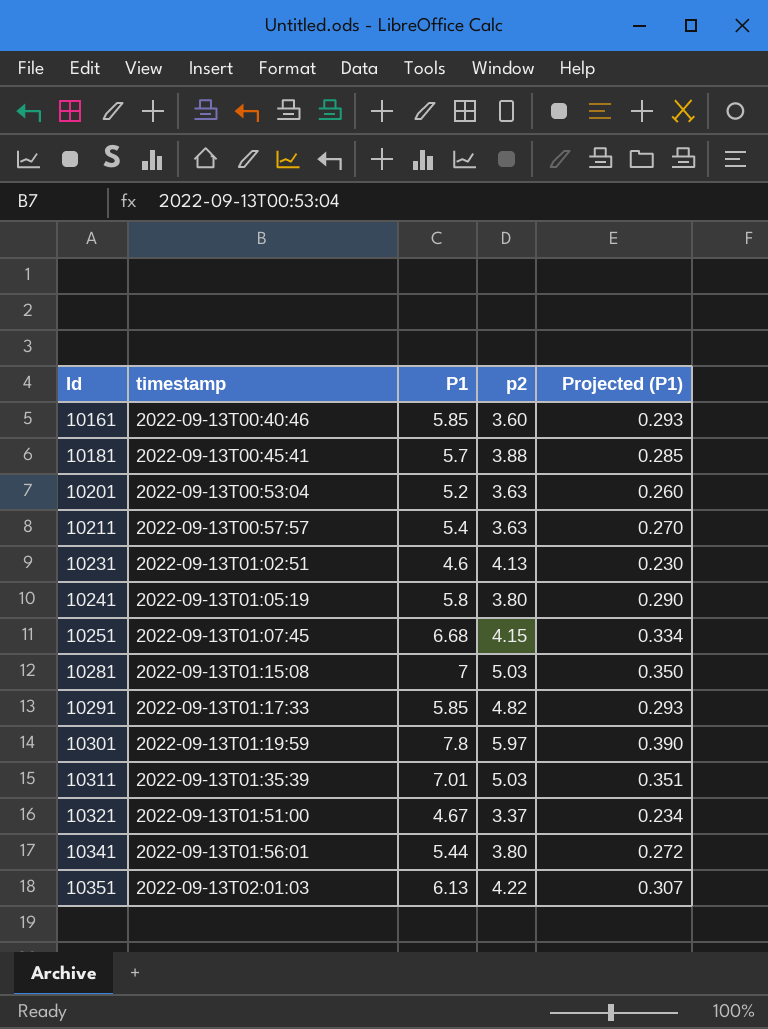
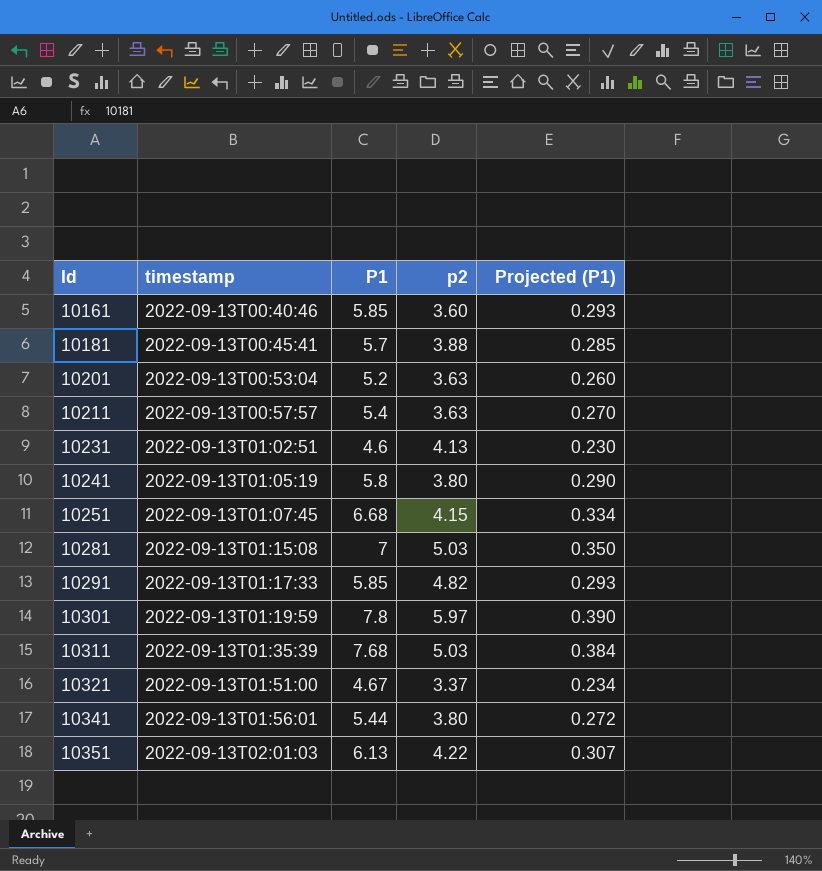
10311 | P1: 7.01 -> 7.68
10311 | Projected (P1): 0.351 -> 0.384

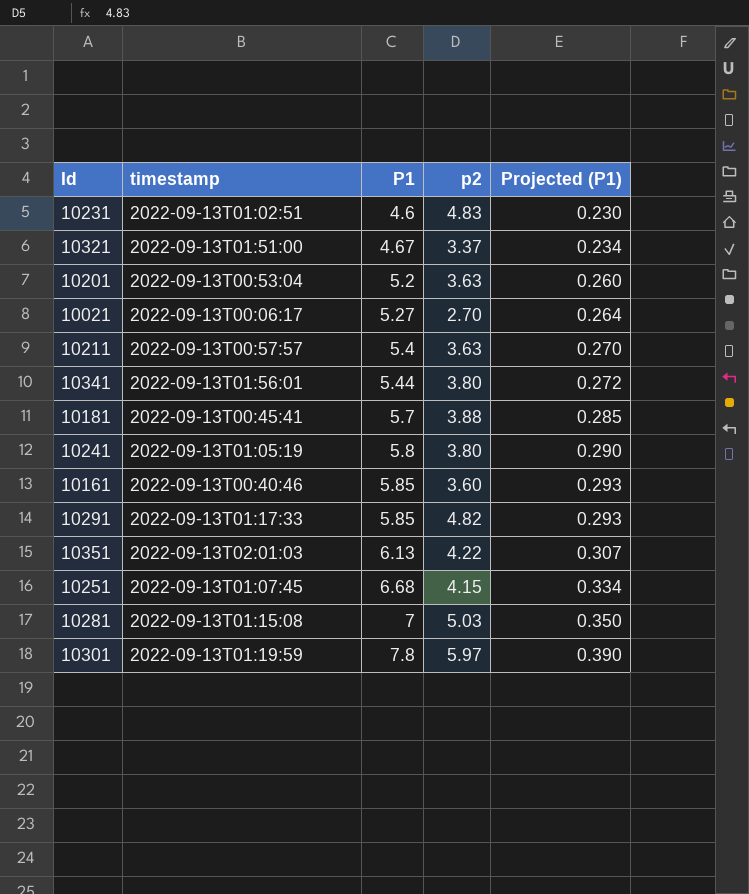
row order: Id ascending -> P1 ascending
row 10311: 2022-09-13T01:35:39 | 7.68 | 5.03 | 0.384 -> none
10231 | p2: 4.13 -> 4.83
row 10021: none -> 2022-09-13T00:06:17 | 5.27 | 2.70 | 0.264

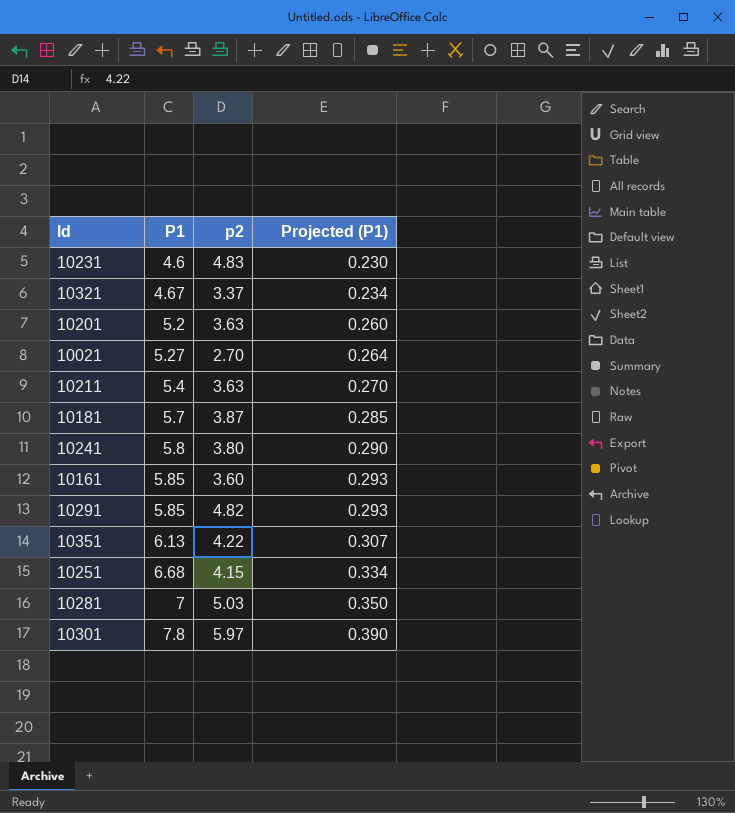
column timestamp | position: 2 -> none
row 10341: 2022-09-13T01:56:01 | 5.44 | 3.80 | 0.272 -> none
10181 | p2: 3.88 -> 3.87

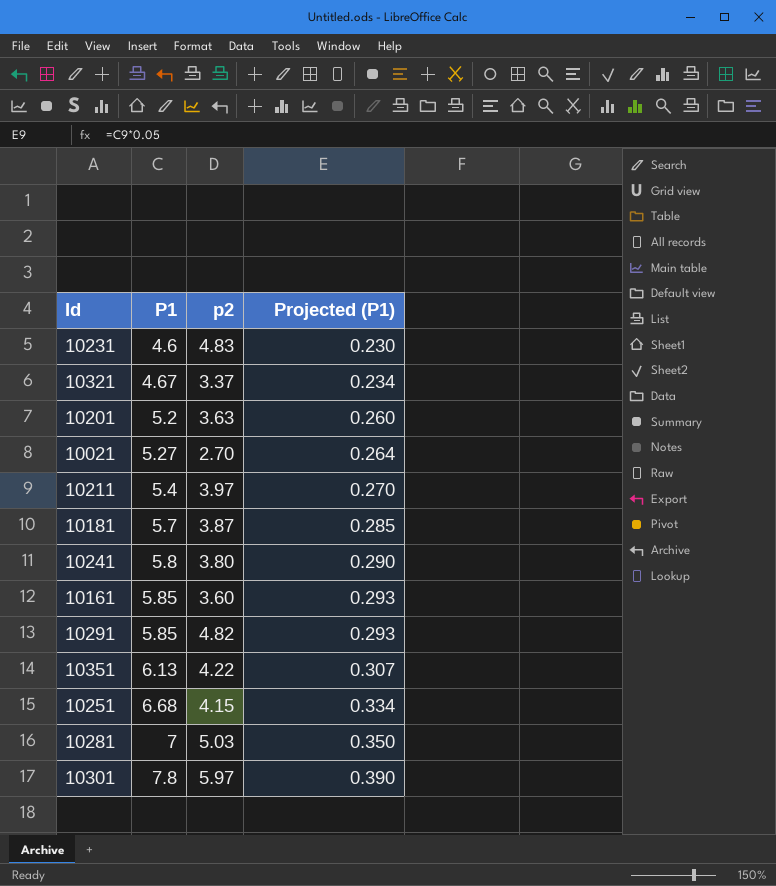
10211 | p2: 3.63 -> 3.97

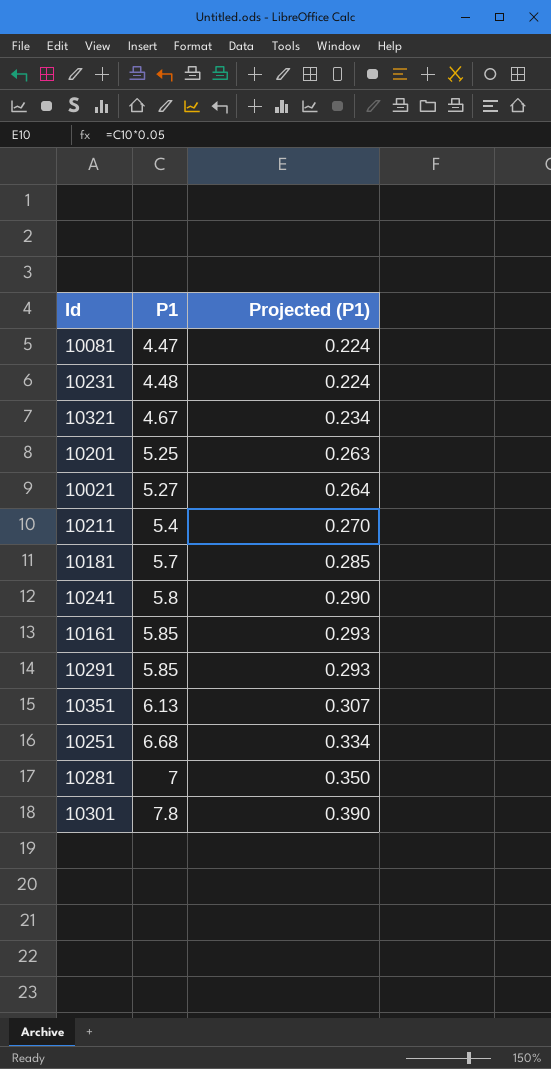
column p2 | position: 3 -> none
row 10081: none -> 4.47 | 0.224
10231 | P1: 4.6 -> 4.48
10231 | Projected (P1): 0.230 -> 0.224
10201 | P1: 5.2 -> 5.25
10201 | Projected (P1): 0.260 -> 0.263

